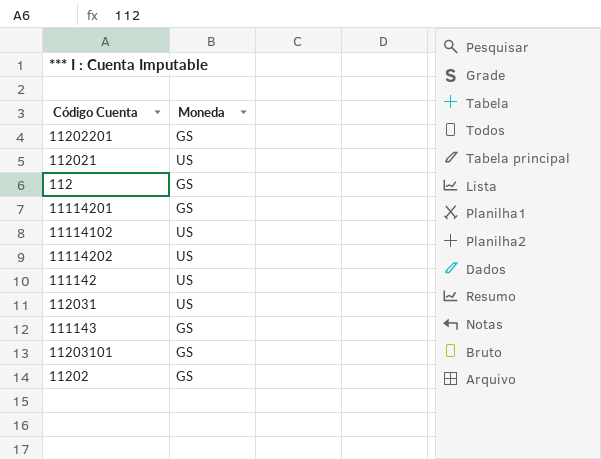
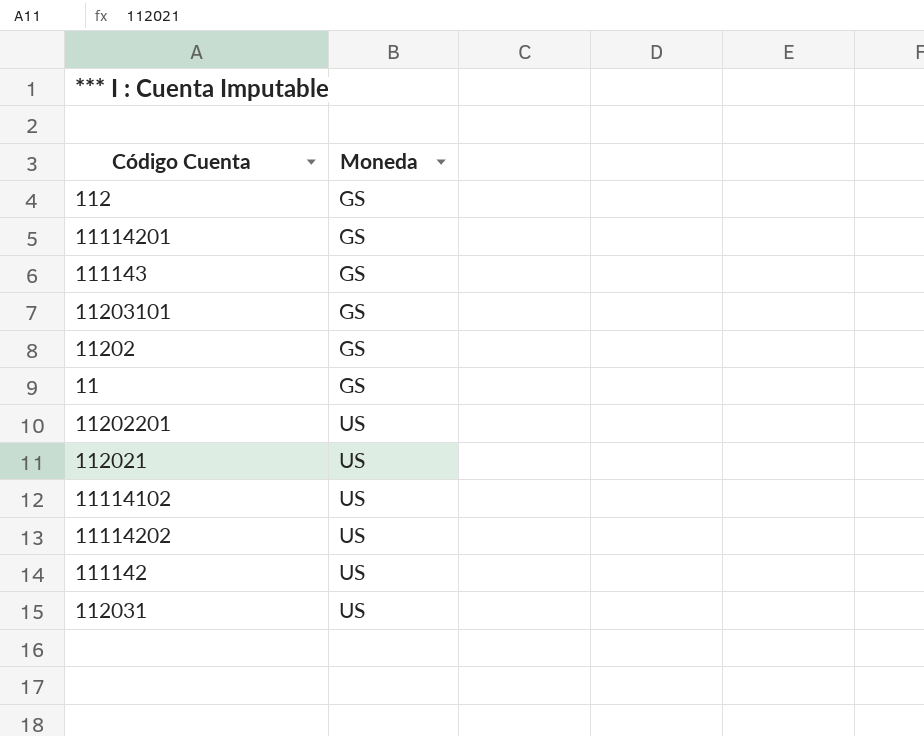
row order: none -> Moneda ascending
row 11: none -> GS
11202201 | Moneda: GS -> US

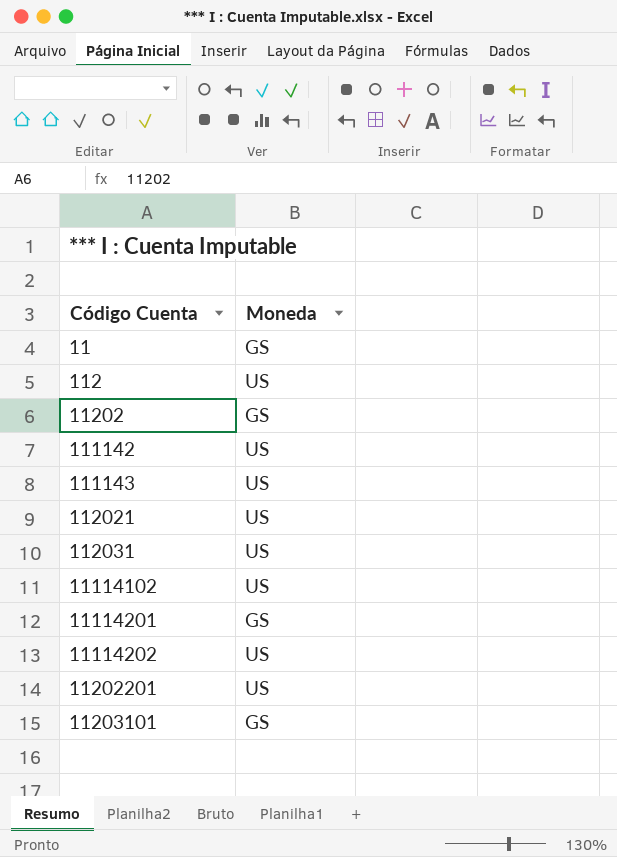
row order: Moneda ascending -> Código Cuenta ascending
112 | Moneda: GS -> US
111143 | Moneda: GS -> US

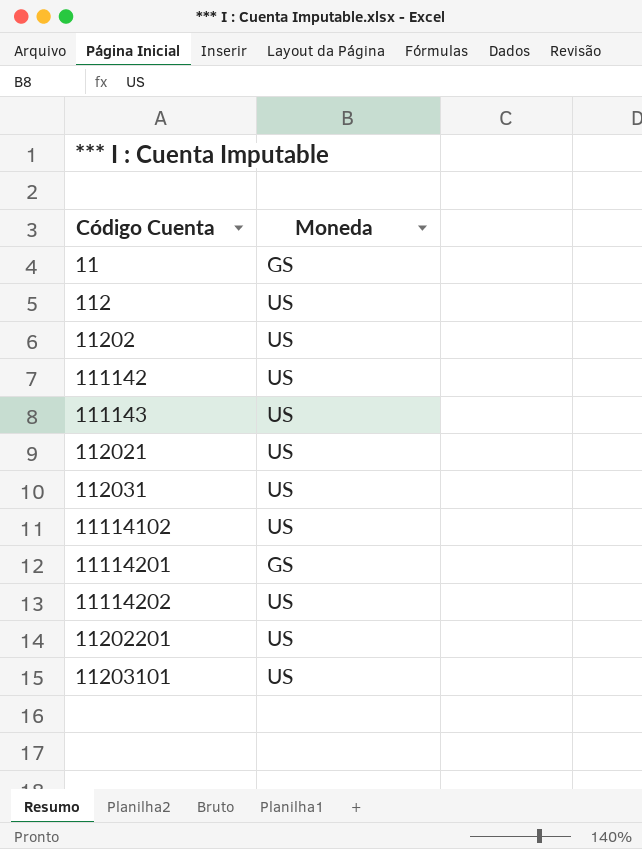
11202 | Moneda: GS -> US
11203101 | Moneda: GS -> US

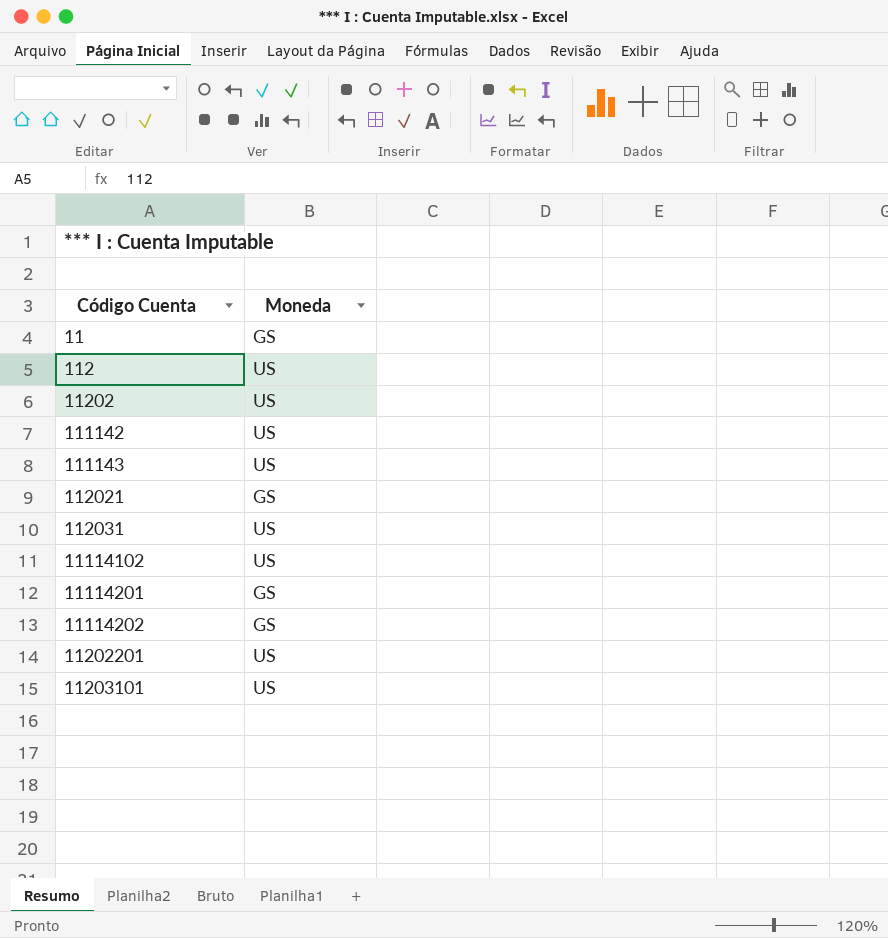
112021 | Moneda: US -> GS
11114202 | Moneda: US -> GS

